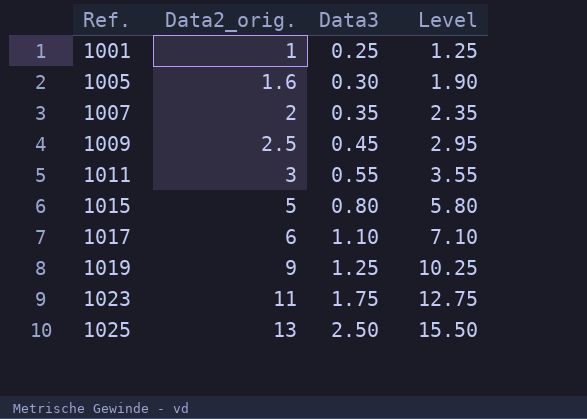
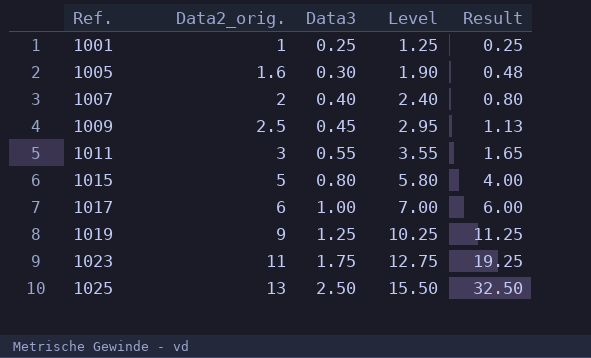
column Result | formula: none -> [Data2_orig.] * [Data3]
1007 | Data3: 0.35 -> 0.40
1007 | Level: 2.35 -> 2.40
1017 | Data3: 1.10 -> 1.00
1017 | Level: 7.10 -> 7.00

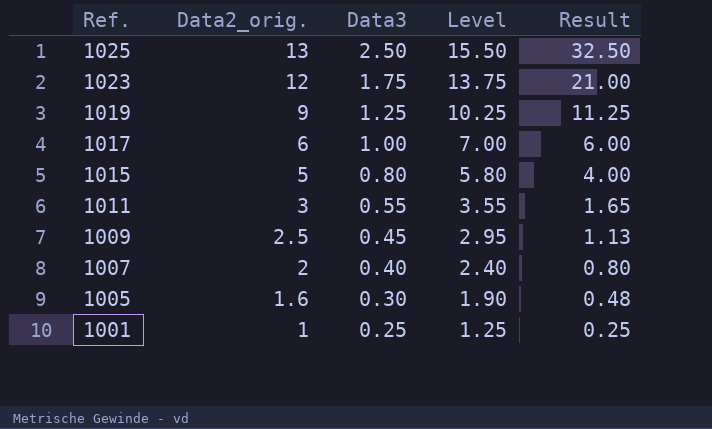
row order: Ref. ascending -> Ref. descending
1023 | Data2_orig.: 11 -> 12
1023 | Level: 12.75 -> 13.75
1023 | Result: 19.25 -> 21.00

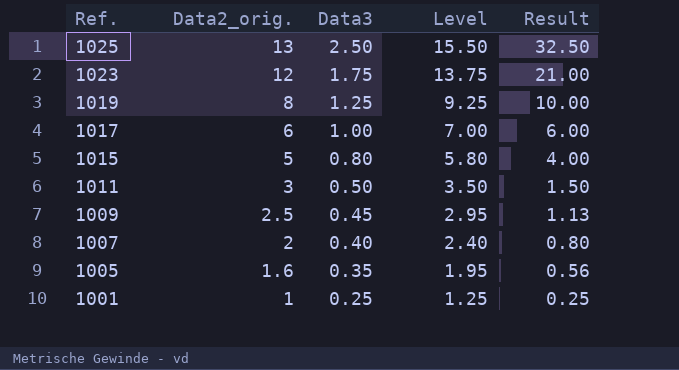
1019 | Data2_orig.: 9 -> 8
1019 | Level: 10.25 -> 9.25
1019 | Result: 11.25 -> 10.00
1011 | Data3: 0.55 -> 0.50
1011 | Level: 3.55 -> 3.50
1011 | Result: 1.65 -> 1.50
1005 | Data3: 0.30 -> 0.35
1005 | Level: 1.90 -> 1.95
1005 | Result: 0.48 -> 0.56

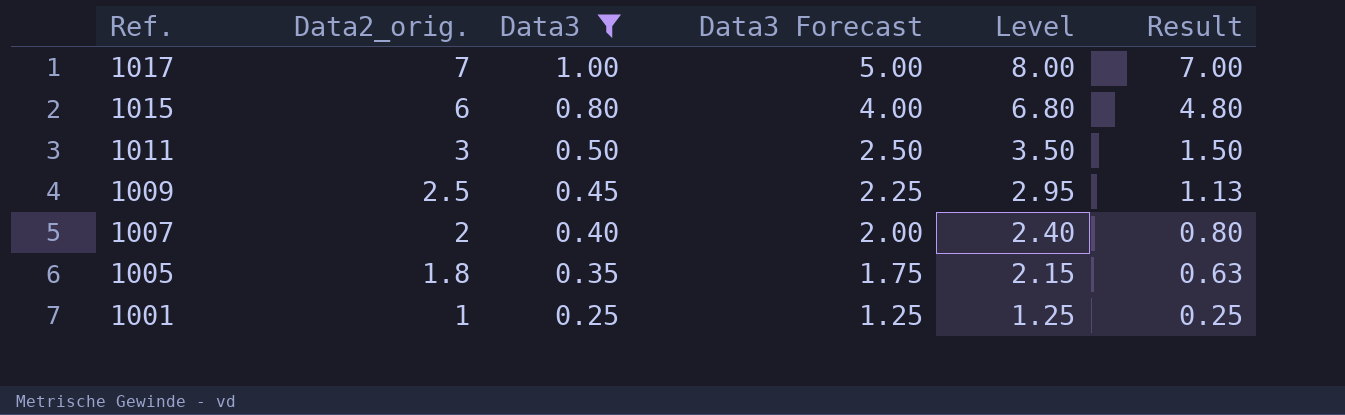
filter: none -> Data3 <= 1.00
column Data3 Forecast | formula: none -> [Data3] * 5
1017 | Data2_orig.: 6 -> 7
1017 | Level: 7.00 -> 8.00
1017 | Result: 6.00 -> 7.00
1015 | Data2_orig.: 5 -> 6
1015 | Level: 5.80 -> 6.80
1015 | Result: 4.00 -> 4.80
1005 | Data2_orig.: 1.6 -> 1.8
1005 | Level: 1.95 -> 2.15
1005 | Result: 0.56 -> 0.63

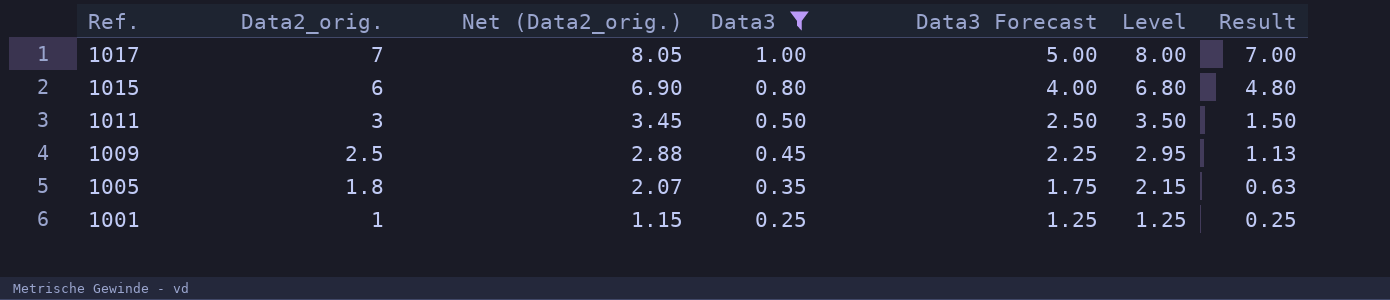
column Net (Data2_orig.) | formula: none -> [Data2_orig.] * 1.15
row 1007: 2 | 0.40 | 2.00 | 2.40 | 0.80 -> none

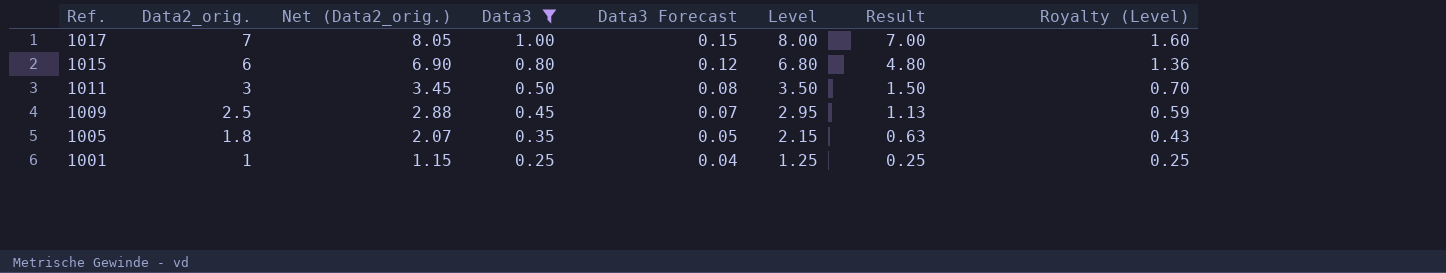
column Data3 Forecast | formula: [Data3] * 5 -> [Data3] * 0.15
column Royalty (Level) | formula: none -> [Level] * 0.2

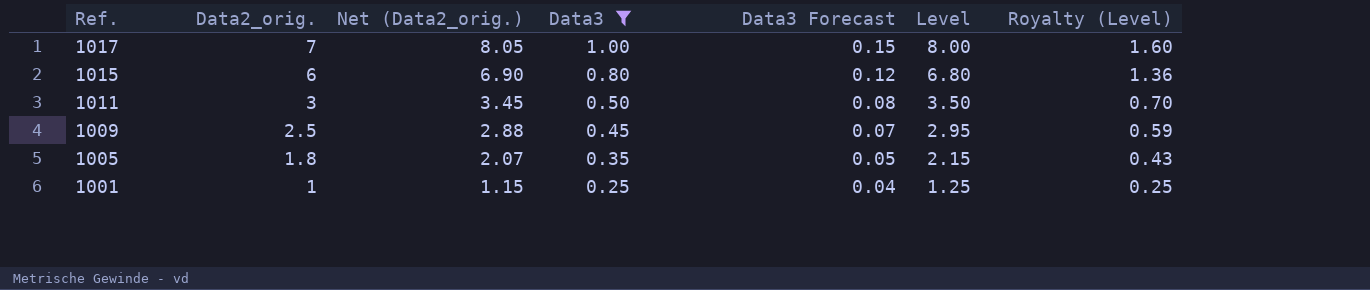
column Result | formula: [Data2_orig.] * [Data3] -> none

